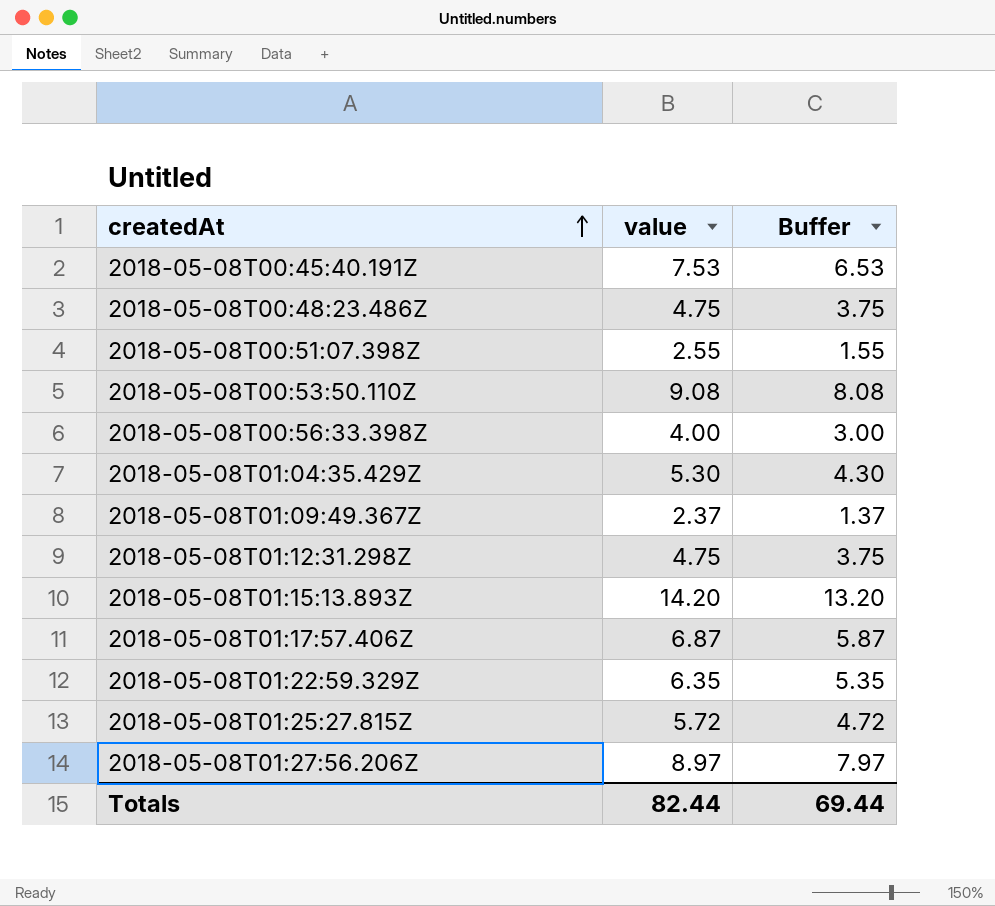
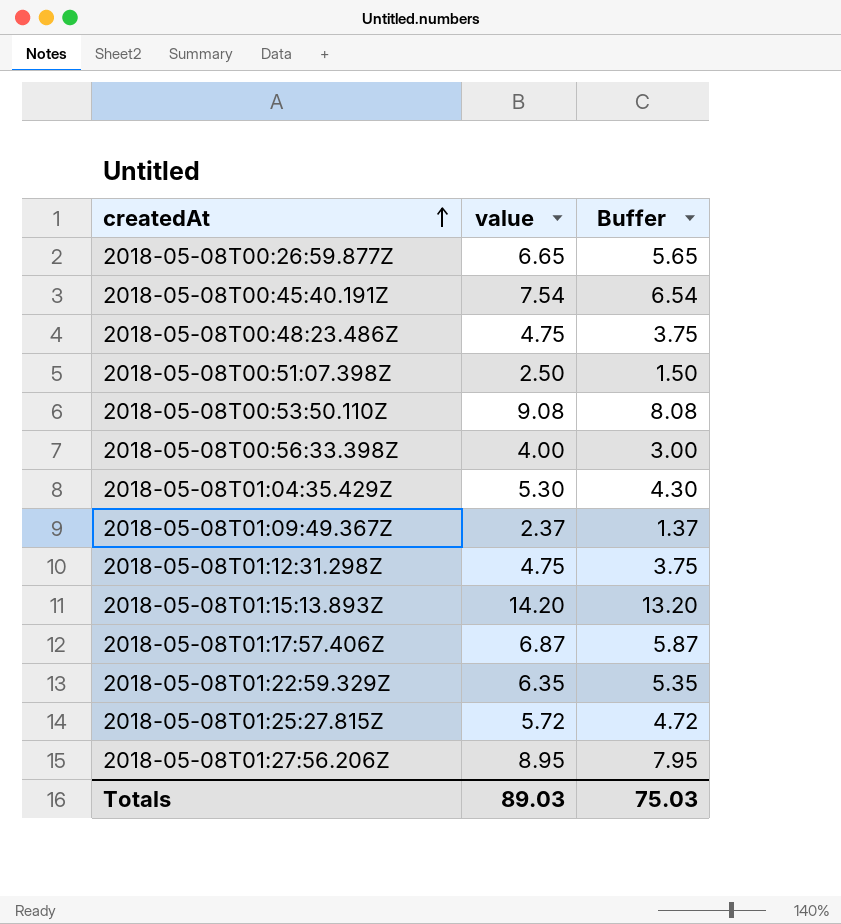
row 2018-05-08T00:26:59.877Z: none -> 6.65 | 5.65
2018-05-08T00:45:40.191Z | value: 7.53 -> 7.54
2018-05-08T00:45:40.191Z | Buffer: 6.53 -> 6.54
2018-05-08T00:51:07.398Z | value: 2.55 -> 2.50
2018-05-08T00:51:07.398Z | Buffer: 1.55 -> 1.50
2018-05-08T01:27:56.206Z | value: 8.97 -> 8.95
2018-05-08T01:27:56.206Z | Buffer: 7.97 -> 7.95
Totals | value: 82.44 -> 89.03
Totals | Buffer: 69.44 -> 75.03

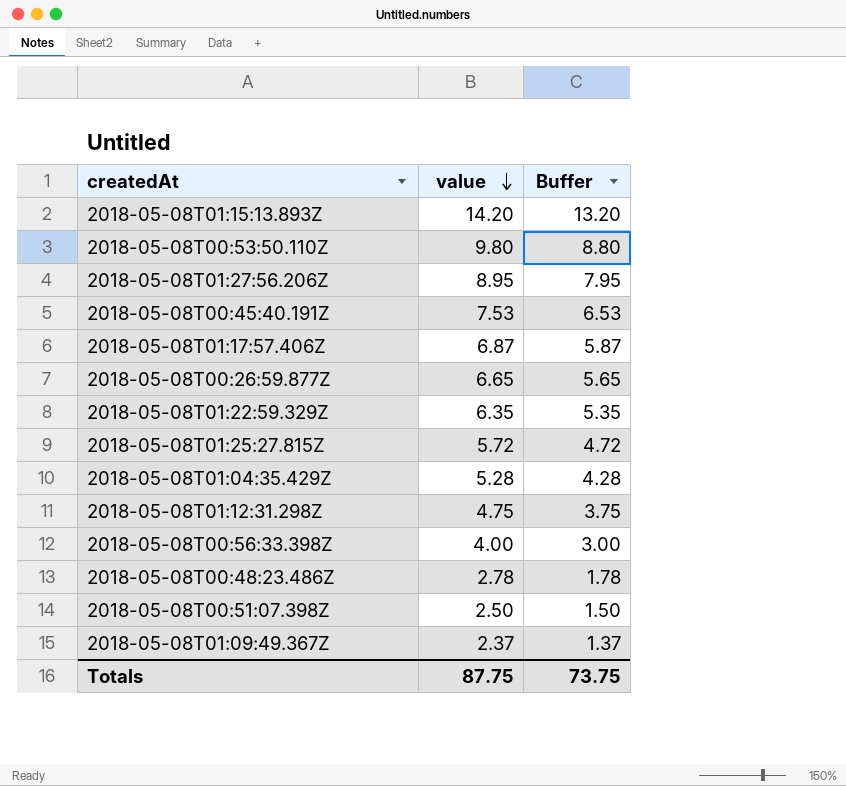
row order: createdAt ascending -> value descending
2018-05-08T00:53:50.110Z | value: 9.08 -> 9.80
2018-05-08T00:53:50.110Z | Buffer: 8.08 -> 8.80
2018-05-08T00:45:40.191Z | value: 7.54 -> 7.53
2018-05-08T00:45:40.191Z | Buffer: 6.54 -> 6.53
2018-05-08T01:04:35.429Z | value: 5.30 -> 5.28
2018-05-08T01:04:35.429Z | Buffer: 4.30 -> 4.28
2018-05-08T00:48:23.486Z | value: 4.75 -> 2.78
2018-05-08T00:48:23.486Z | Buffer: 3.75 -> 1.78
Totals | value: 89.03 -> 87.75
Totals | Buffer: 75.03 -> 73.75

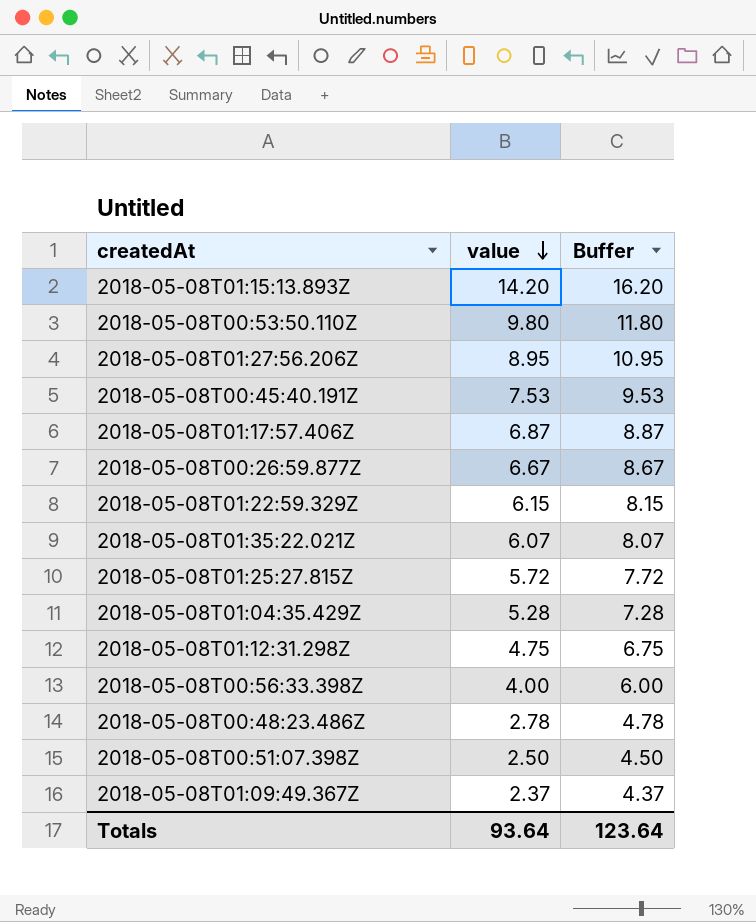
column Buffer | formula: [value] - 1 -> [value] + 2
2018-05-08T00:26:59.877Z | value: 6.65 -> 6.67
2018-05-08T01:22:59.329Z | value: 6.35 -> 6.15
row 2018-05-08T01:35:22.021Z: none -> 6.07 | 8.07
Totals | value: 87.75 -> 93.64
Totals | Buffer: 73.75 -> 123.64

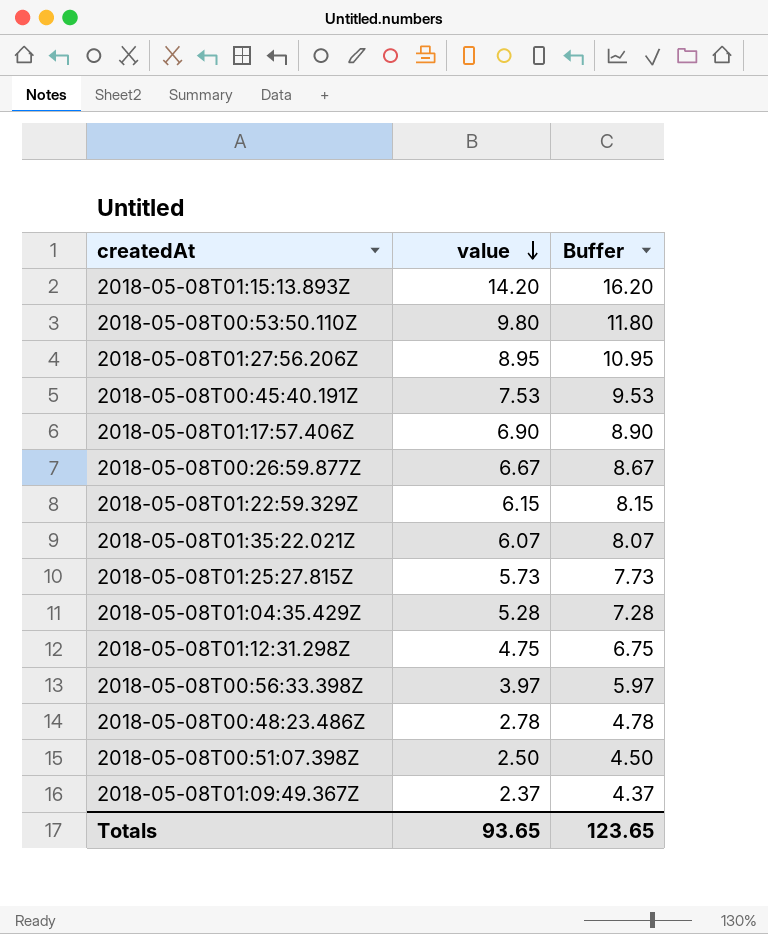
2018-05-08T01:17:57.406Z | value: 6.87 -> 6.90
2018-05-08T01:17:57.406Z | Buffer: 8.87 -> 8.90
2018-05-08T01:25:27.815Z | value: 5.72 -> 5.73
2018-05-08T01:25:27.815Z | Buffer: 7.72 -> 7.73
2018-05-08T00:56:33.398Z | value: 4.00 -> 3.97
2018-05-08T00:56:33.398Z | Buffer: 6.00 -> 5.97
Totals | value: 93.64 -> 93.65
Totals | Buffer: 123.64 -> 123.65

